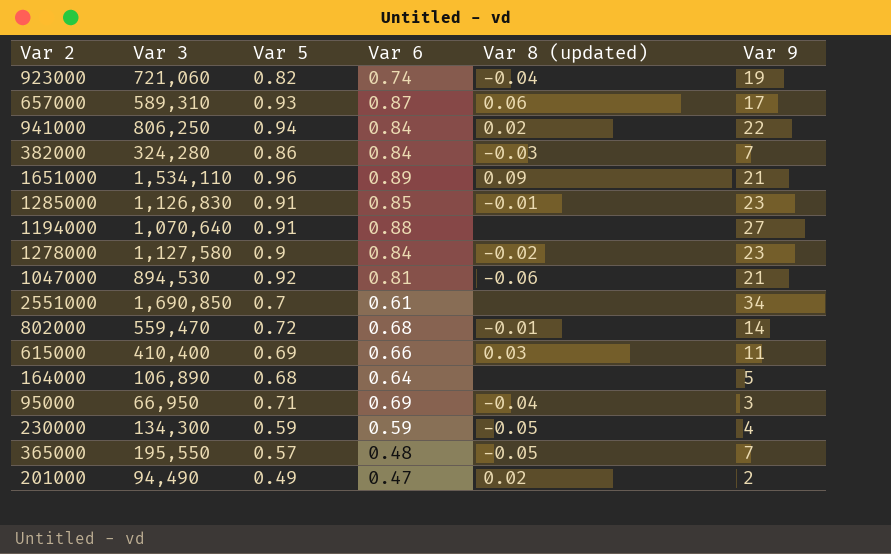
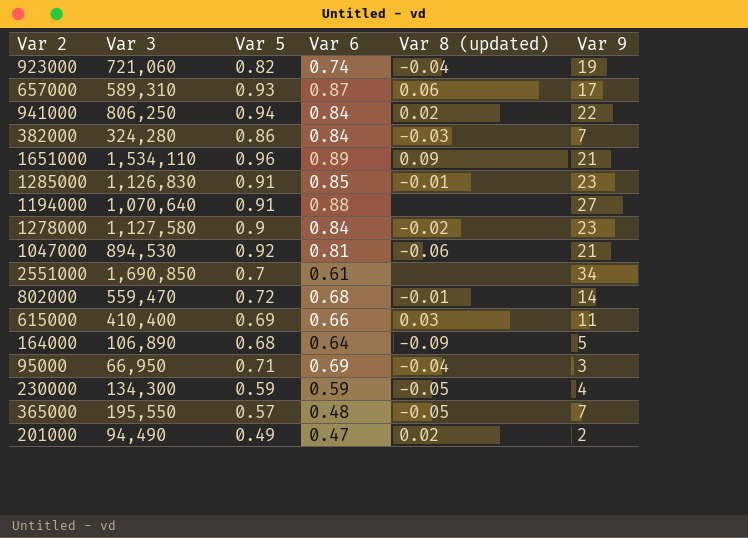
164000 | Var 8 (updated): none -> -0.09

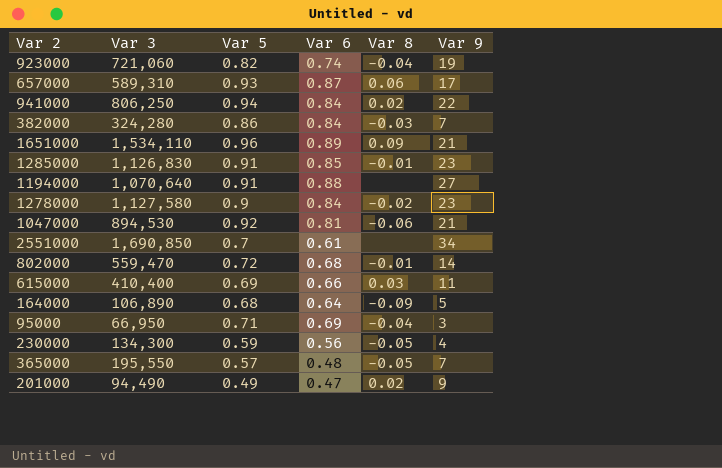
column name: Var 8 (updated) -> Var 8
230000 | Var 6: 0.59 -> 0.56
201000 | Var 9: 2 -> 9

